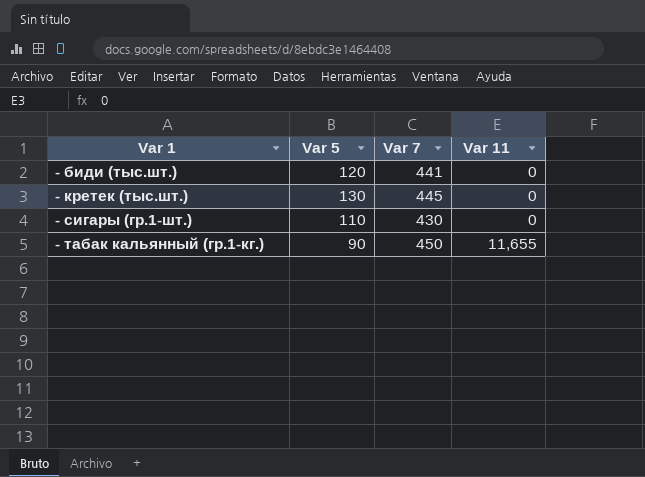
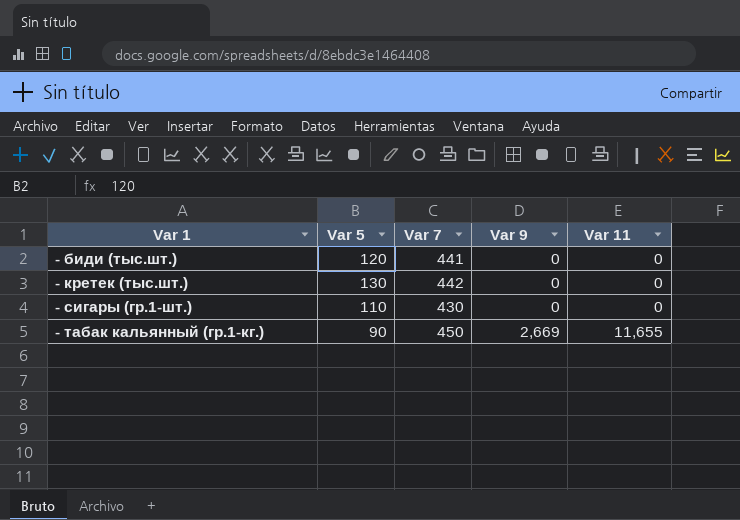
column Var 9 | position: none -> 4
- кретек (тыс.шт.) | Var 7: 445 -> 442

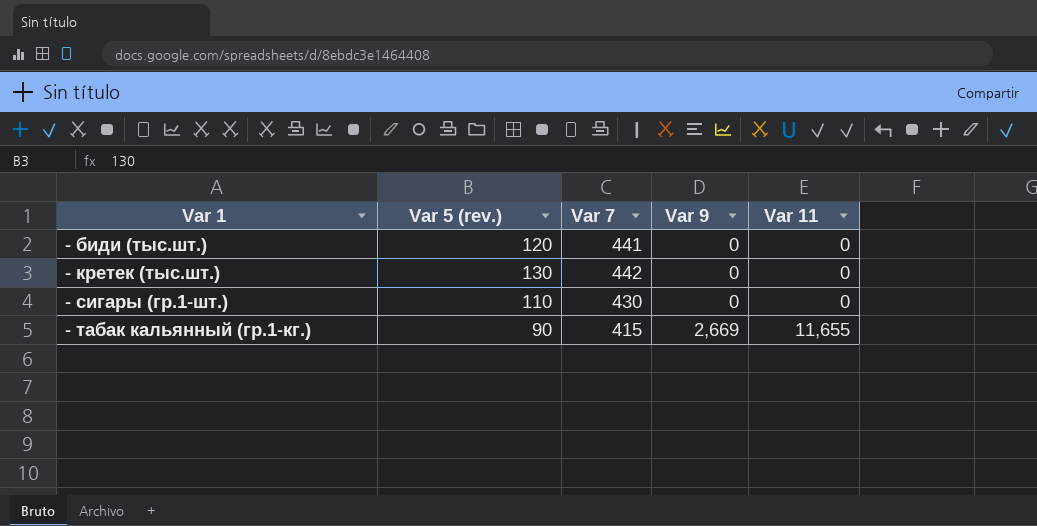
column name: Var 5 -> Var 5 (rev.)
- табак кальянный (гр.1-кг.) | Var 7: 450 -> 415

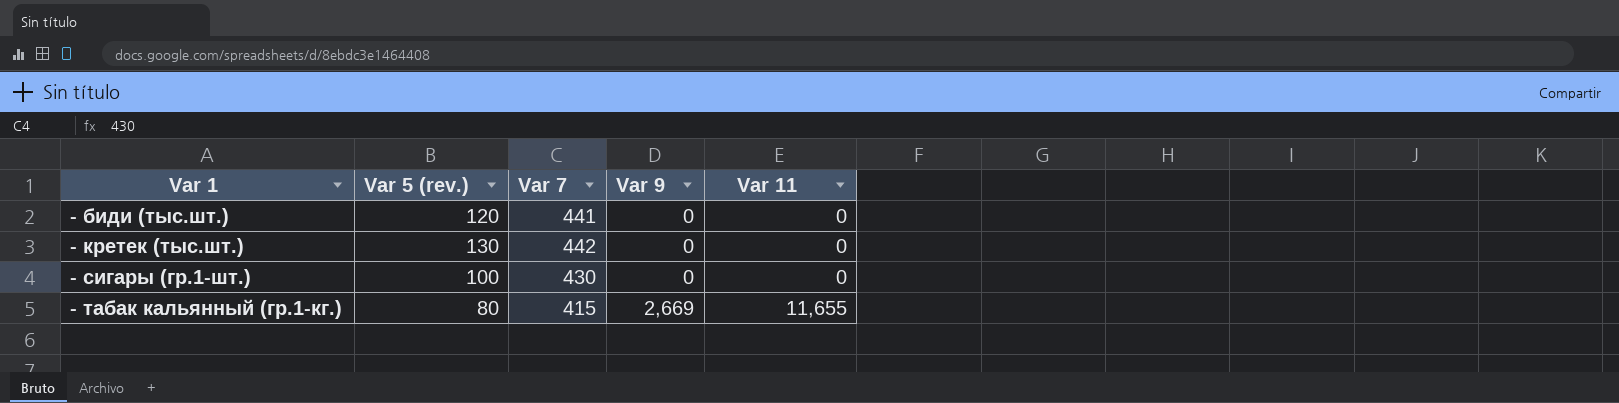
- сигары (гр.1-шт.) | Var 5 (rev.): 110 -> 100
- табак кальянный (гр.1-кг.) | Var 5 (rev.): 90 -> 80

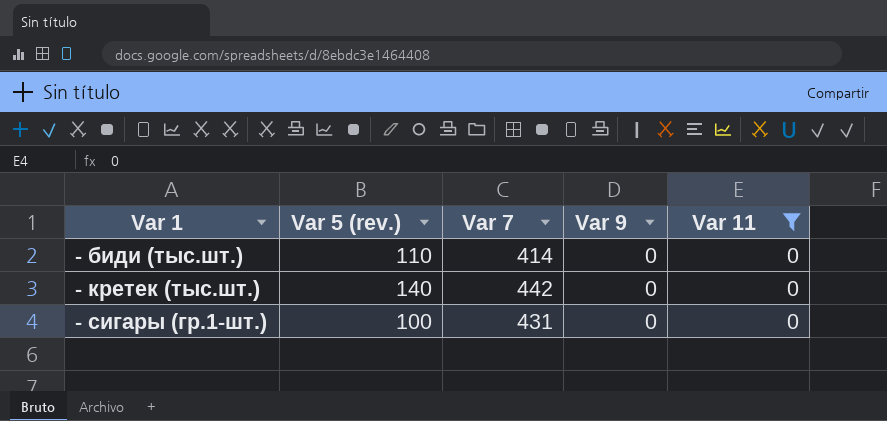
filter: none -> Var 11 = 0
- биди (тыс.шт.) | Var 5 (rev.): 120 -> 110
- биди (тыс.шт.) | Var 7: 441 -> 414
- кретек (тыс.шт.) | Var 5 (rev.): 130 -> 140
- сигары (гр.1-шт.) | Var 7: 430 -> 431

